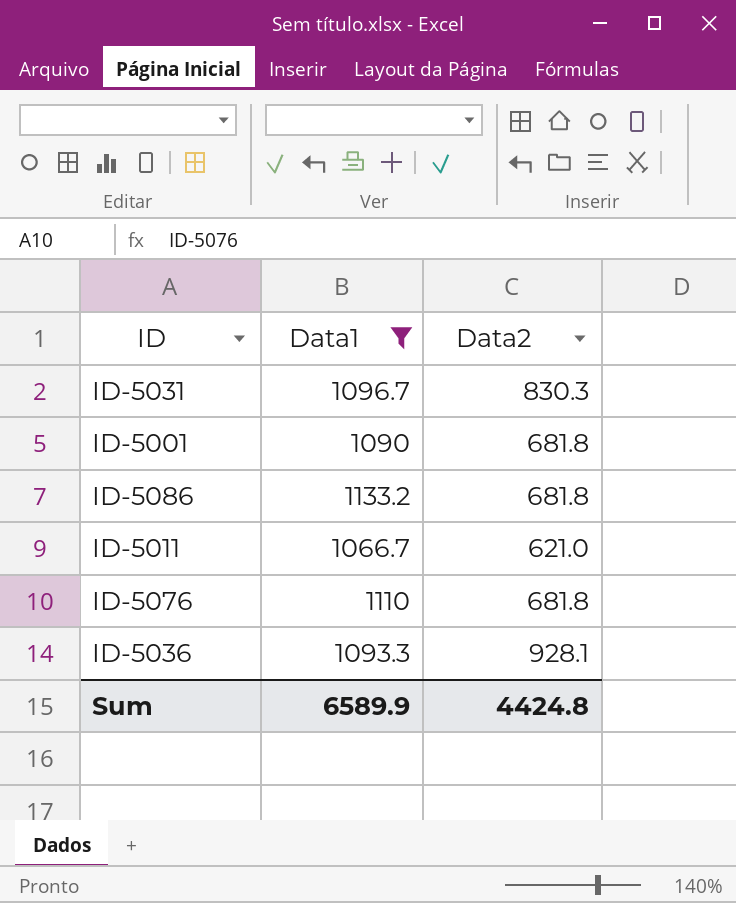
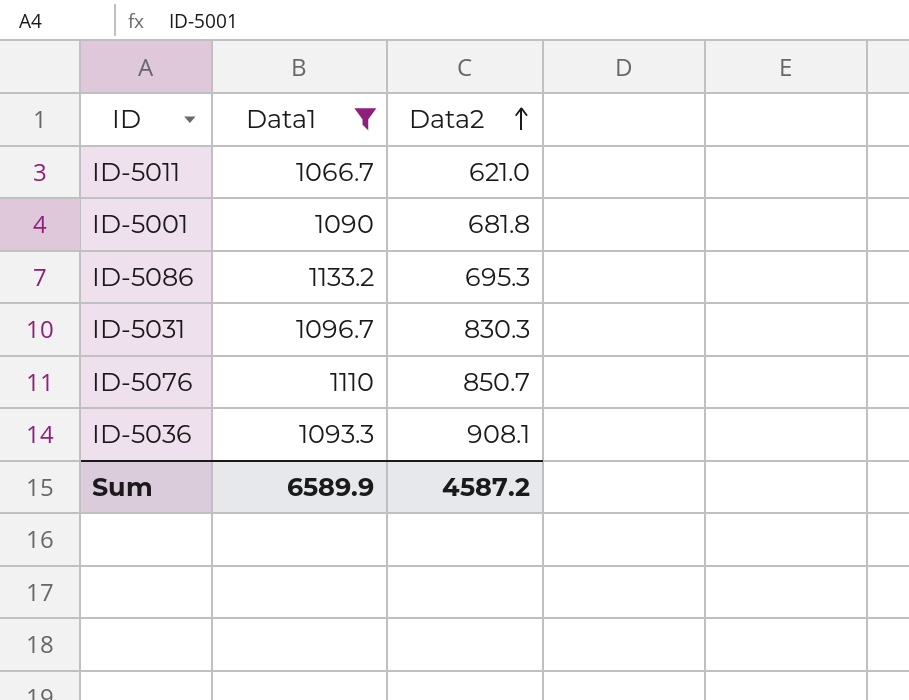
row order: none -> Data2 ascending
ID-5086 | Data2: 681.8 -> 695.3
ID-5076 | Data2: 681.8 -> 850.7
ID-5036 | Data2: 928.1 -> 908.1
Sum | Data2: 4424.8 -> 4587.2

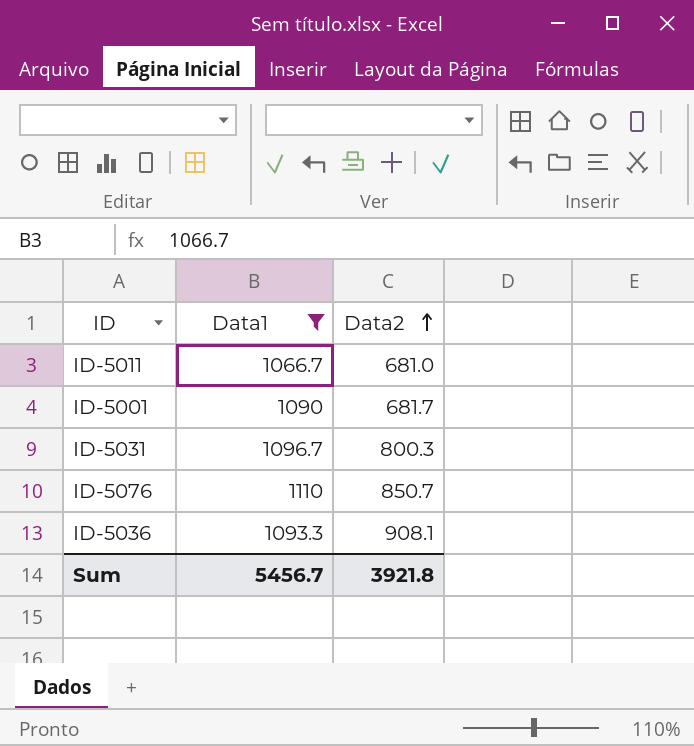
row ID-5086: 1133.2 | 695.3 -> none
ID-5011 | Data2: 621.0 -> 681.0
ID-5001 | Data2: 681.8 -> 681.7
ID-5031 | Data2: 830.3 -> 800.3
Sum | Data1: 6589.9 -> 5456.7
Sum | Data2: 4587.2 -> 3921.8

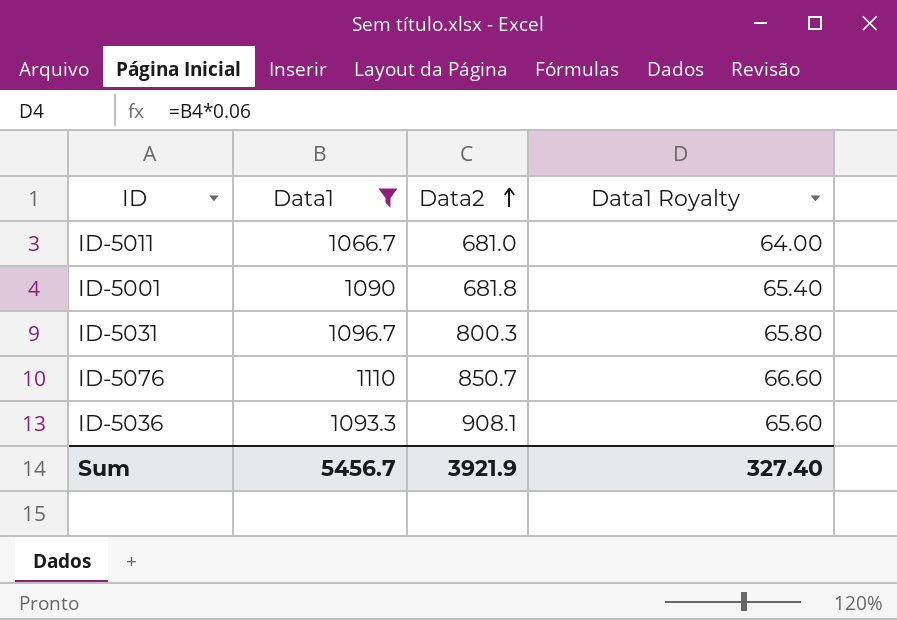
column Data1 Royalty | formula: none -> [Data1] * 0.06
ID-5001 | Data2: 681.7 -> 681.8
Sum | Data2: 3921.8 -> 3921.9

